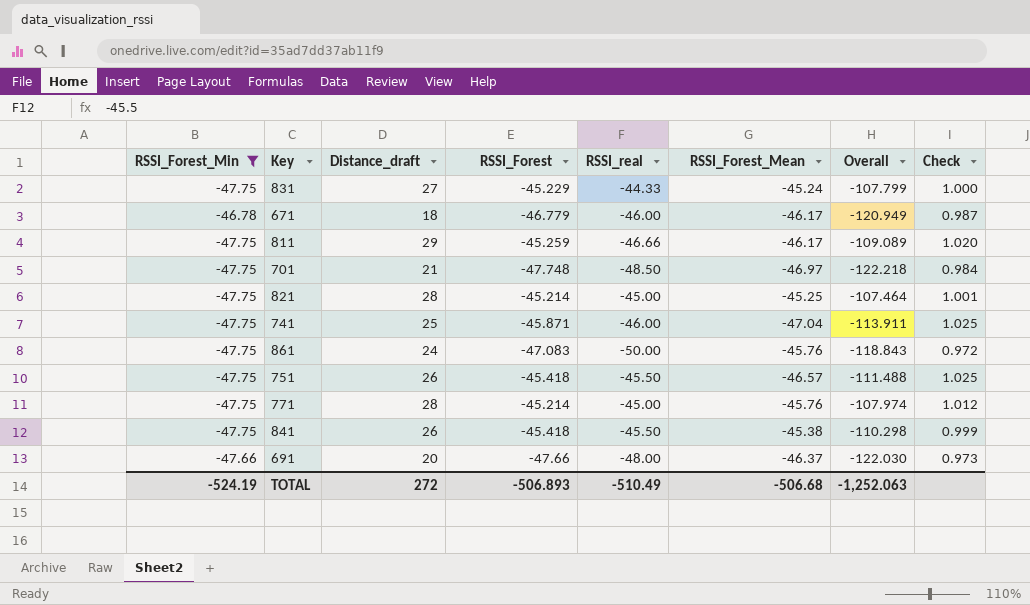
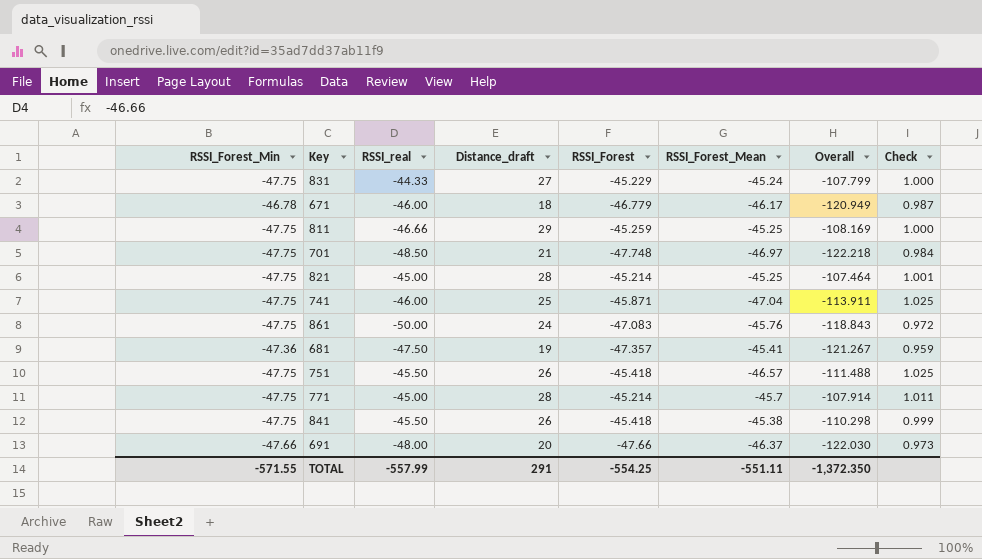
filter: RSSI_Forest_Min != -47.36 -> none
column RSSI_real | position: 5 -> 3
811 | RSSI_Forest_Mean: -46.17 -> -45.25
811 | Overall: -109.089 -> -108.169
811 | Check: 1.020 -> 1.000
771 | RSSI_Forest_Mean: -45.76 -> -45.7
771 | Overall: -107.974 -> -107.914
771 | Check: 1.012 -> 1.011
TOTAL | RSSI_Forest_Min: -524.19 -> -571.55
TOTAL | RSSI_real: -510.49 -> -557.99
TOTAL | Distance_draft: 272 -> 291
TOTAL | RSSI_Forest: -506.893 -> -554.25
TOTAL | RSSI_Forest_Mean: -506.68 -> -551.11
TOTAL | Overall: -1,252.063 -> -1,372.350

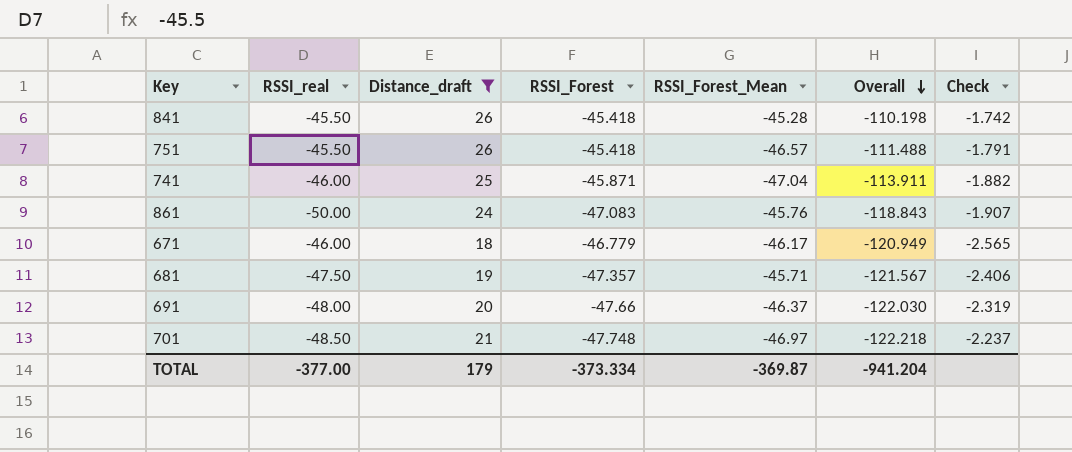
filter: none -> Distance_draft <= 26
row order: none -> Overall descending
column RSSI_Forest_Min | position: 1 -> none
column Check | formula: [RSSI_Forest_Mean] / [RSSI_Forest] -> [RSSI_Forest_Mean] / [Distance_draft]
841 | RSSI_Forest_Mean: -45.38 -> -45.28
841 | Overall: -110.298 -> -110.198
681 | RSSI_Forest_Mean: -45.41 -> -45.71
681 | Overall: -121.267 -> -121.567
TOTAL | RSSI_real: -557.99 -> -377.00
TOTAL | Distance_draft: 291 -> 179
TOTAL | RSSI_Forest: -554.25 -> -373.334
TOTAL | RSSI_Forest_Mean: -551.11 -> -369.87
TOTAL | Overall: -1,372.350 -> -941.204

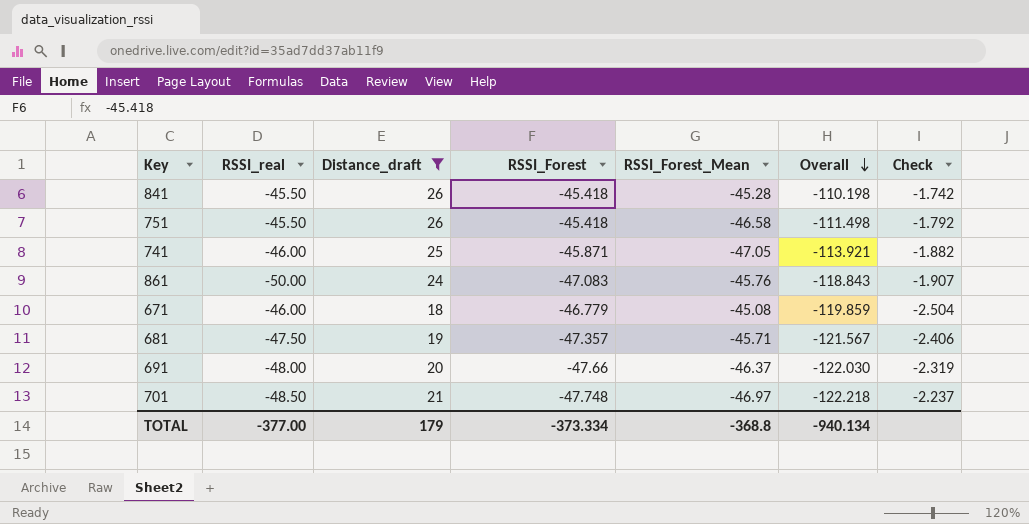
751 | RSSI_Forest_Mean: -46.57 -> -46.58
751 | Overall: -111.488 -> -111.498
751 | Check: -1.791 -> -1.792
741 | RSSI_Forest_Mean: -47.04 -> -47.05
741 | Overall: -113.911 -> -113.921
671 | RSSI_Forest_Mean: -46.17 -> -45.08
671 | Overall: -120.949 -> -119.859
671 | Check: -2.565 -> -2.504
TOTAL | RSSI_Forest_Mean: -369.87 -> -368.8
TOTAL | Overall: -941.204 -> -940.134

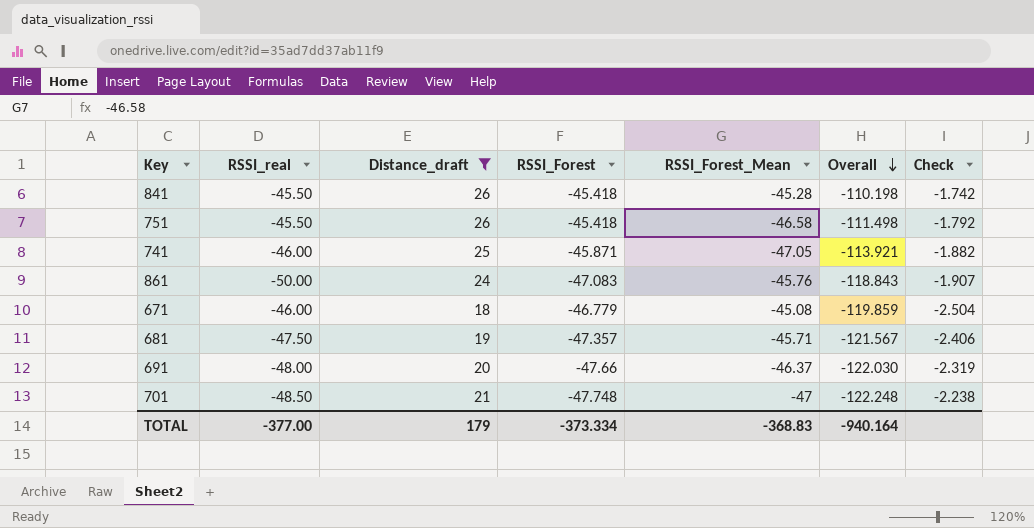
701 | RSSI_Forest_Mean: -46.97 -> -47
701 | Overall: -122.218 -> -122.248
701 | Check: -2.237 -> -2.238
TOTAL | RSSI_Forest_Mean: -368.8 -> -368.83
TOTAL | Overall: -940.134 -> -940.164

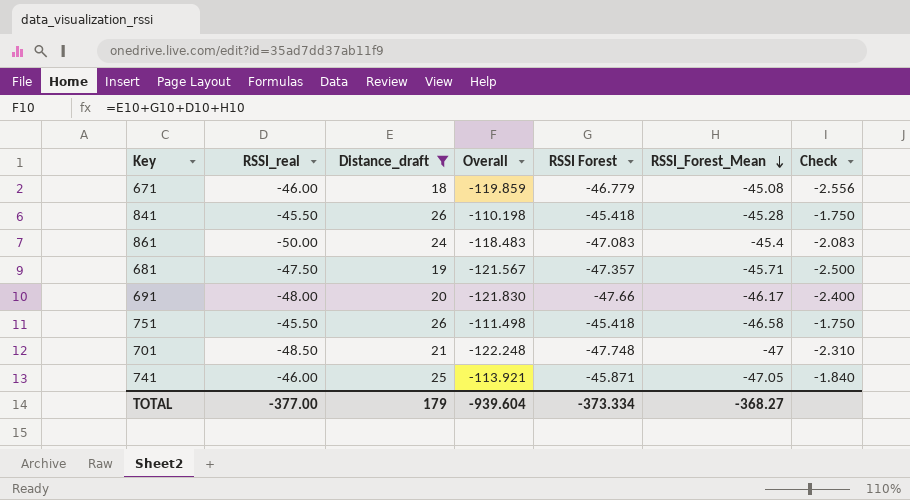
row order: Overall descending -> RSSI_Forest_Mean descending
column Overall | position: 6 -> 4
column name: RSSI_Forest -> RSSI Forest
column Check | formula: [RSSI_Forest_Mean] / [Distance_draft] -> [RSSI_real] / [Distance_draft]
861 | Overall: -118.843 -> -118.483
861 | RSSI_Forest_Mean: -45.76 -> -45.4
691 | Overall: -122.030 -> -121.830
691 | RSSI_Forest_Mean: -46.37 -> -46.17
TOTAL | Overall: -940.164 -> -939.604
TOTAL | RSSI_Forest_Mean: -368.83 -> -368.27

